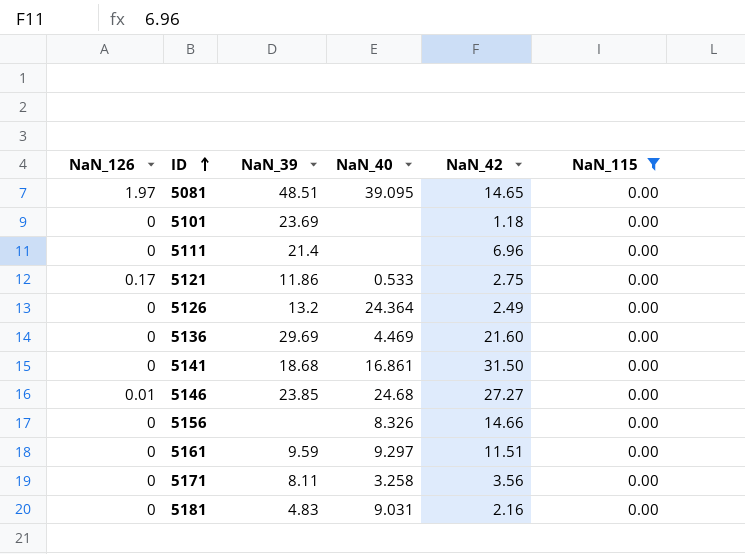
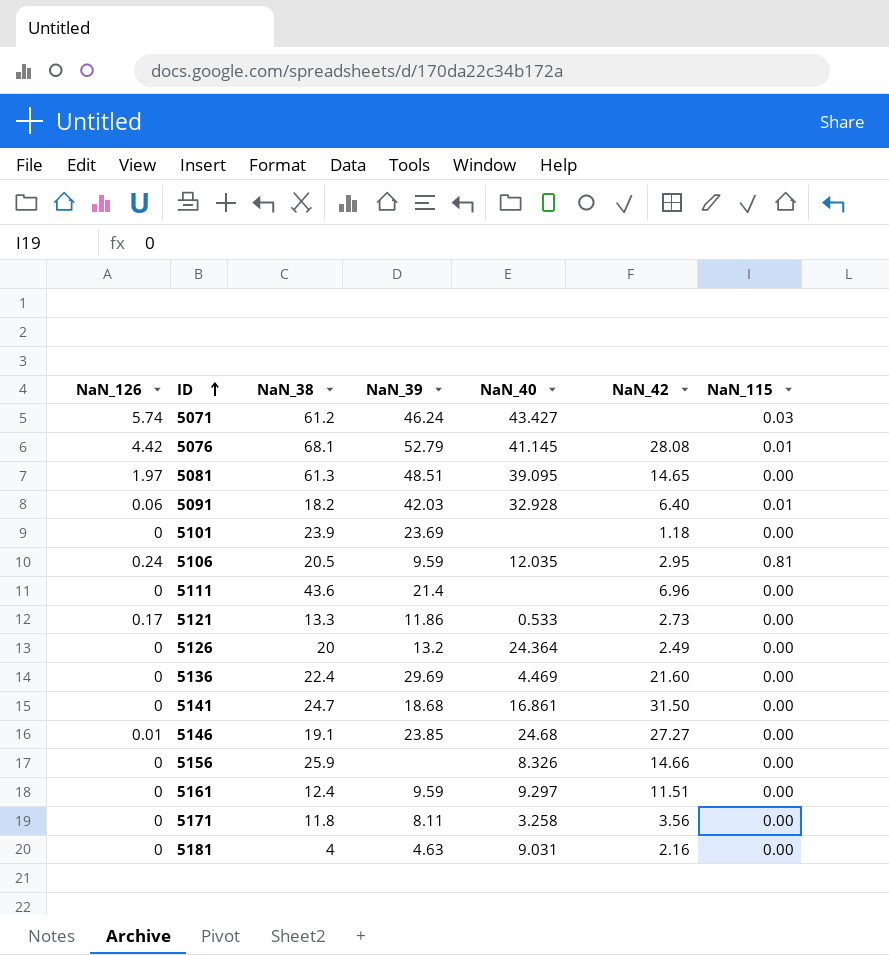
filter: NaN_115 = 0.00 -> none
column NaN_38 | position: none -> 3
5121 | NaN_42: 2.75 -> 2.73
5181 | NaN_39: 4.83 -> 4.63

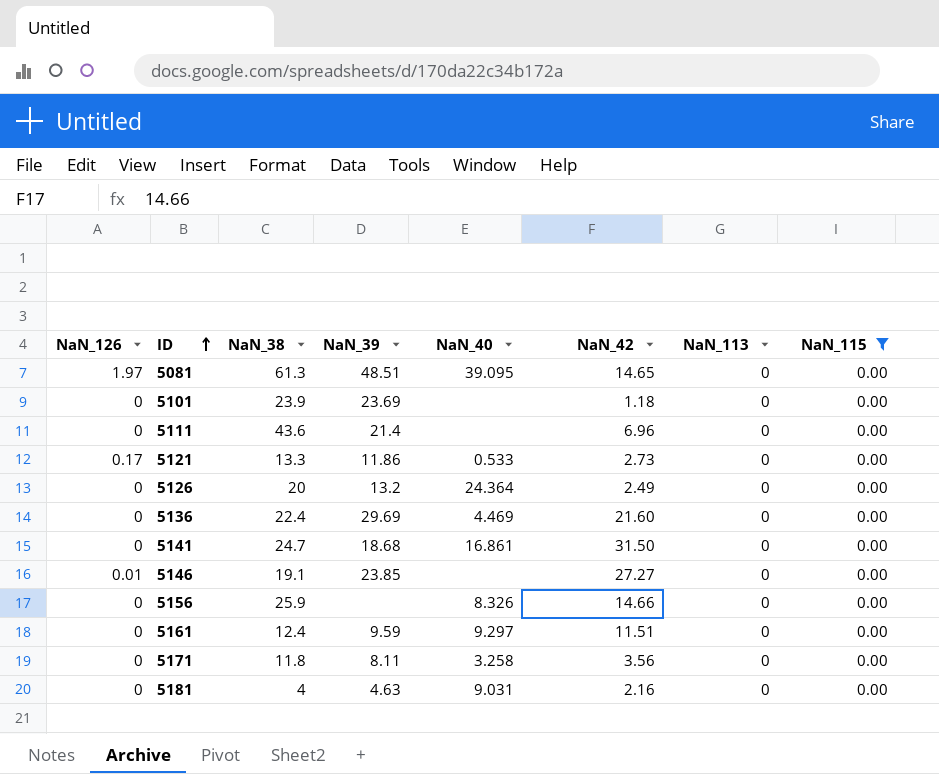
filter: none -> NaN_115 = 0.00
column NaN_113 | position: none -> 7
5146 | NaN_40: 24.68 -> none

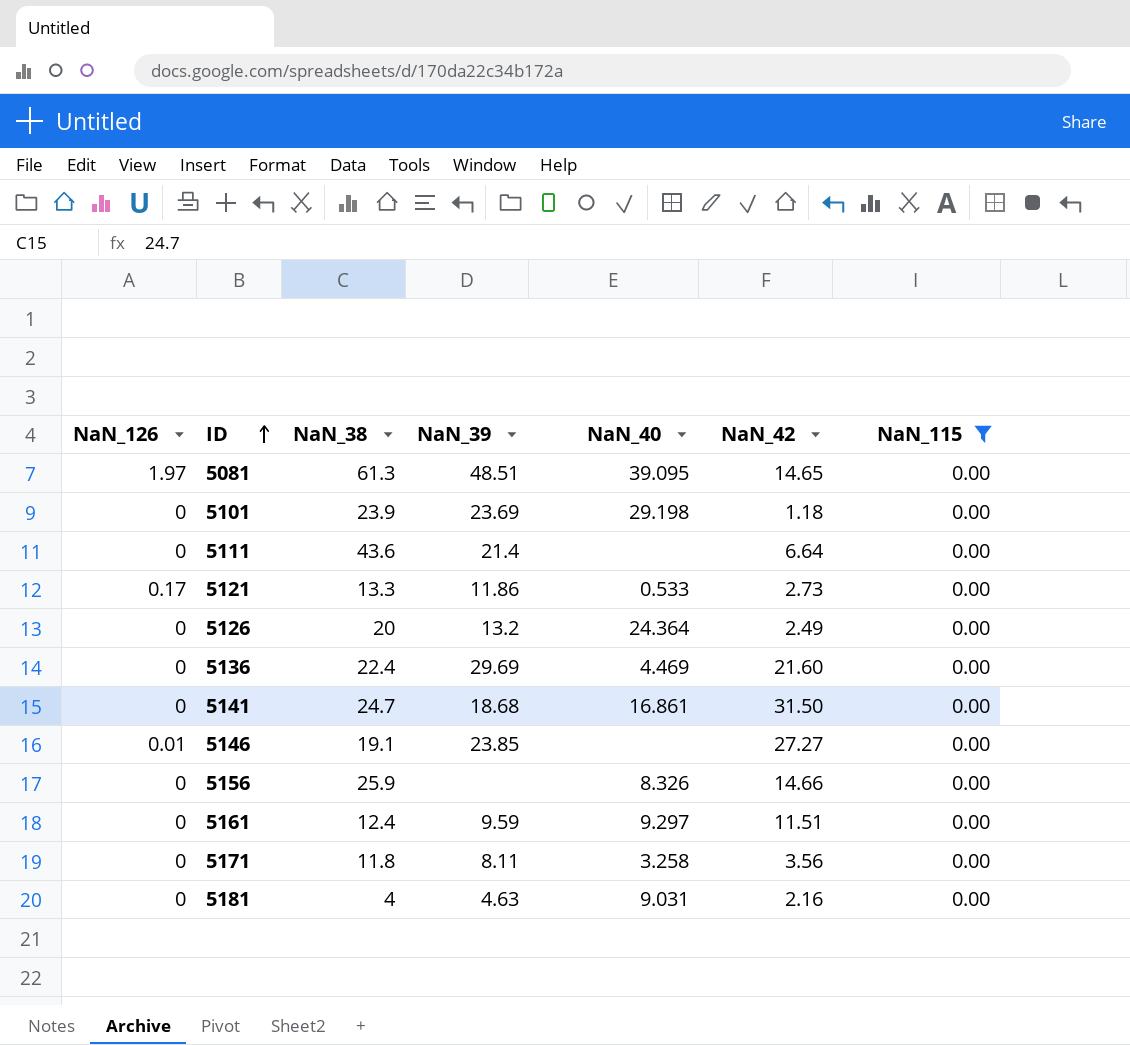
column NaN_113 | position: 7 -> none
5101 | NaN_40: none -> 29.198
5111 | NaN_42: 6.96 -> 6.64

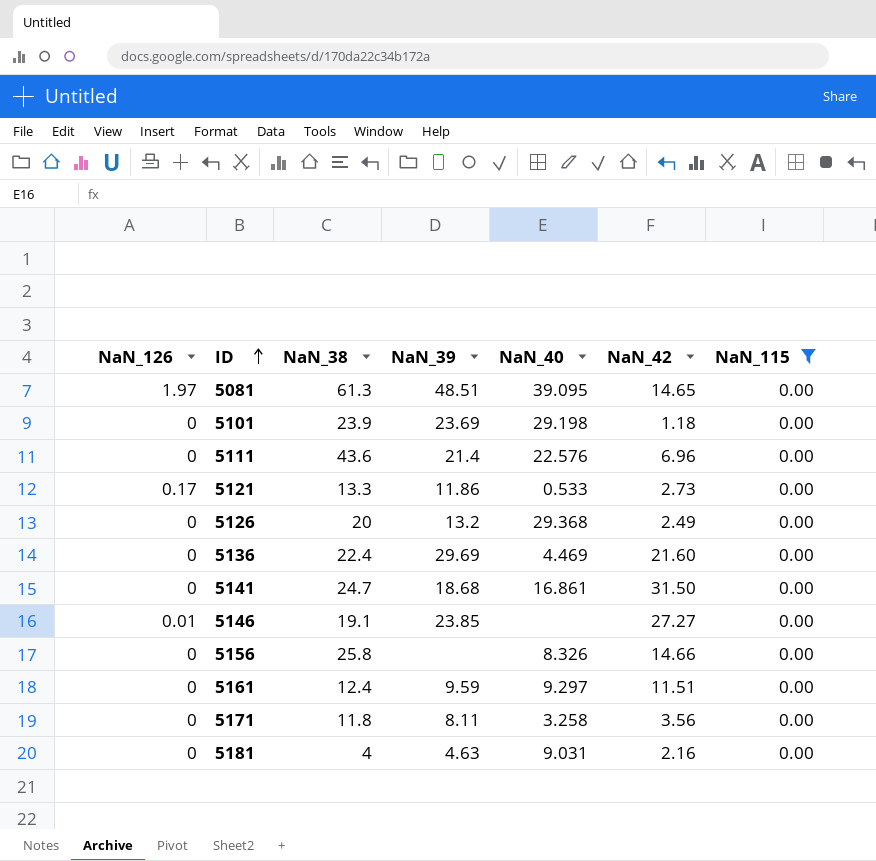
5111 | NaN_40: none -> 22.576
5111 | NaN_42: 6.64 -> 6.96
5126 | NaN_40: 24.364 -> 29.368
5156 | NaN_38: 25.9 -> 25.8

